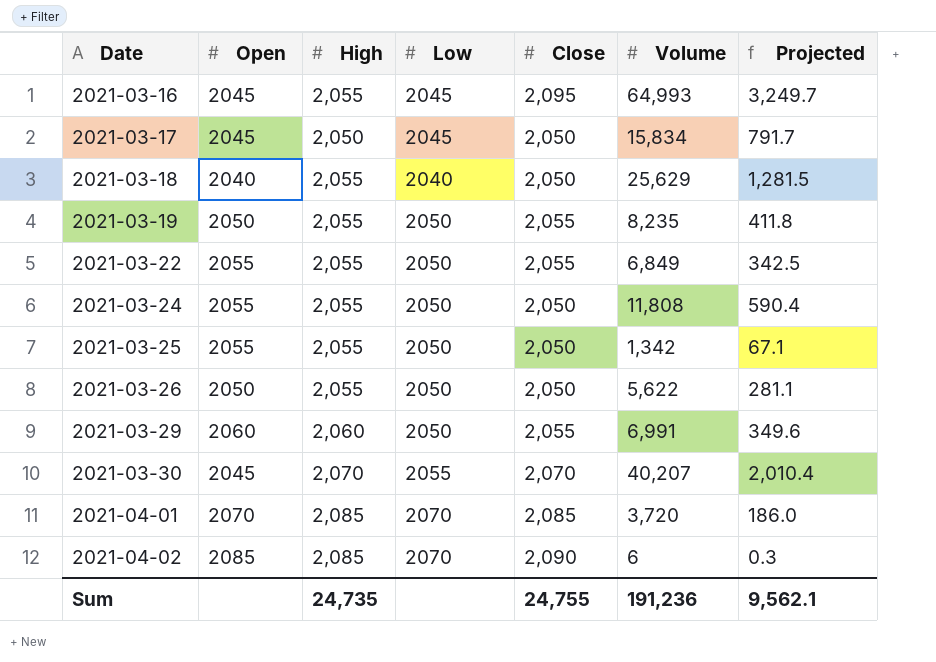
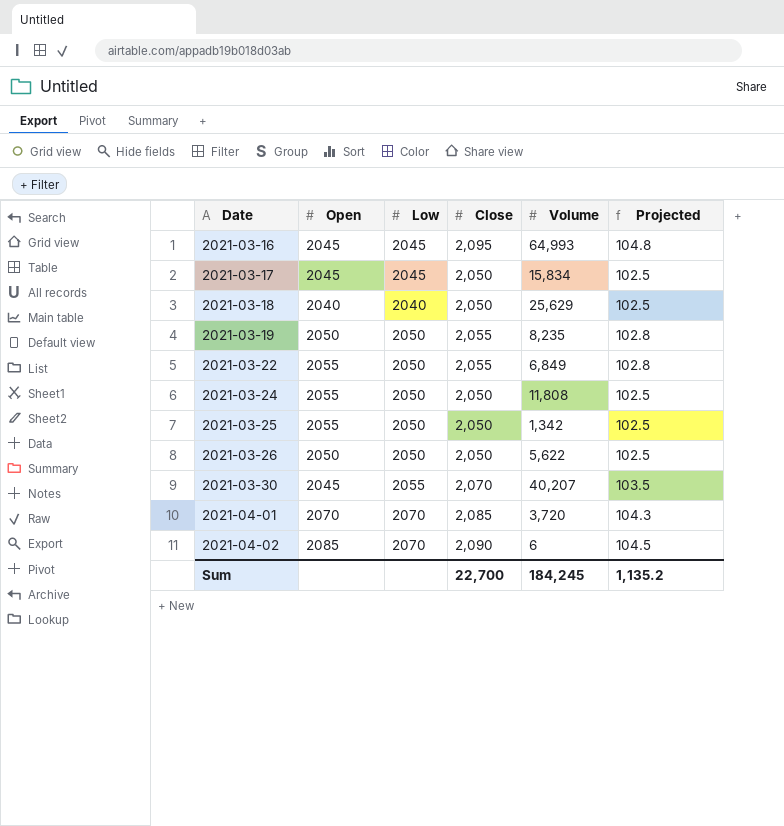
column High | position: 3 -> none
column Projected | formula: [Volume] * 0.05 -> [Close] * 0.05
row 2021-03-29: 2060 | 2,060 | 2050 | 2,055 | 6,991 | 349.6 -> none
Sum | Close: 24,755 -> 22,700
Sum | Volume: 191,236 -> 184,245
Sum | Projected: 9,562.1 -> 1,135.2

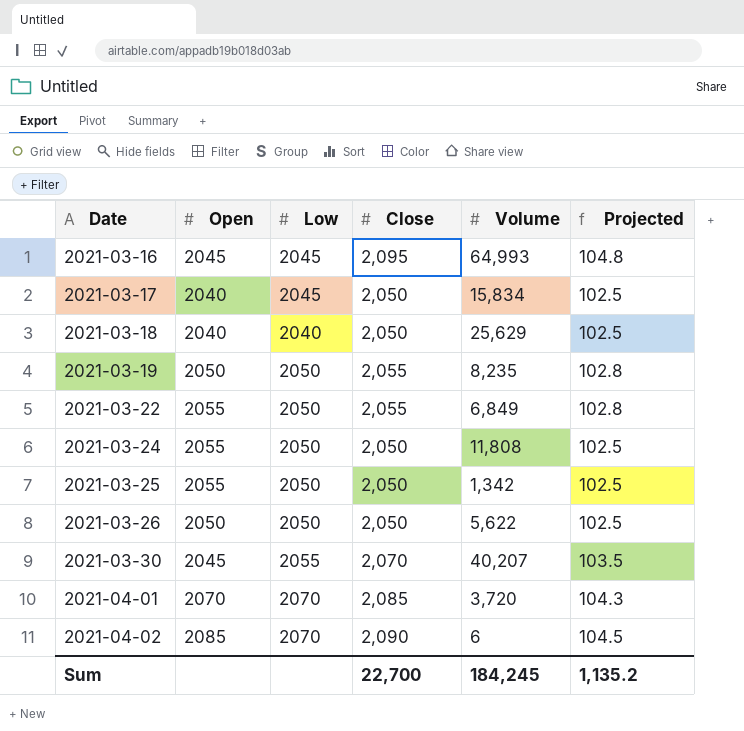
2021-03-17 | Open: 2045 -> 2040

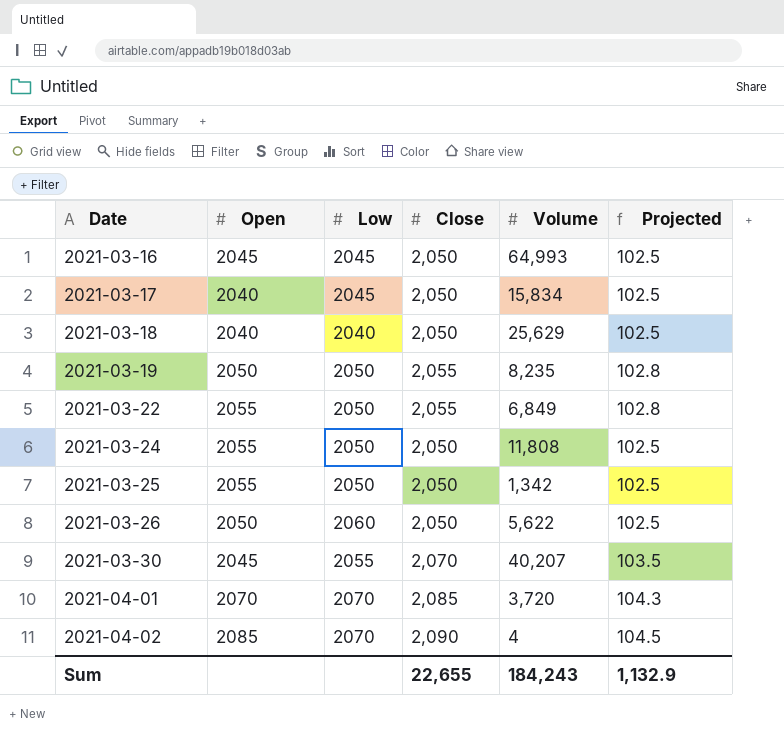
2021-03-16 | Close: 2,095 -> 2,050
2021-03-16 | Projected: 104.8 -> 102.5
2021-03-26 | Low: 2050 -> 2060
2021-04-02 | Volume: 6 -> 4
Sum | Close: 22,700 -> 22,655
Sum | Volume: 184,245 -> 184,243
Sum | Projected: 1,135.2 -> 1,132.9

